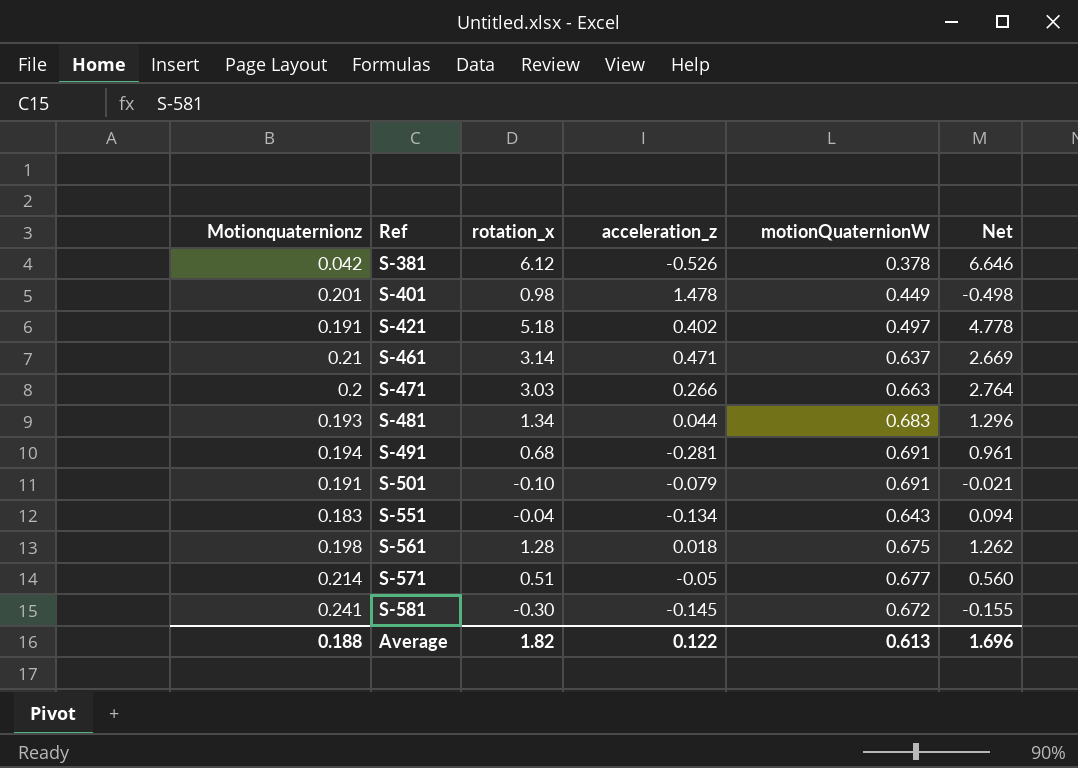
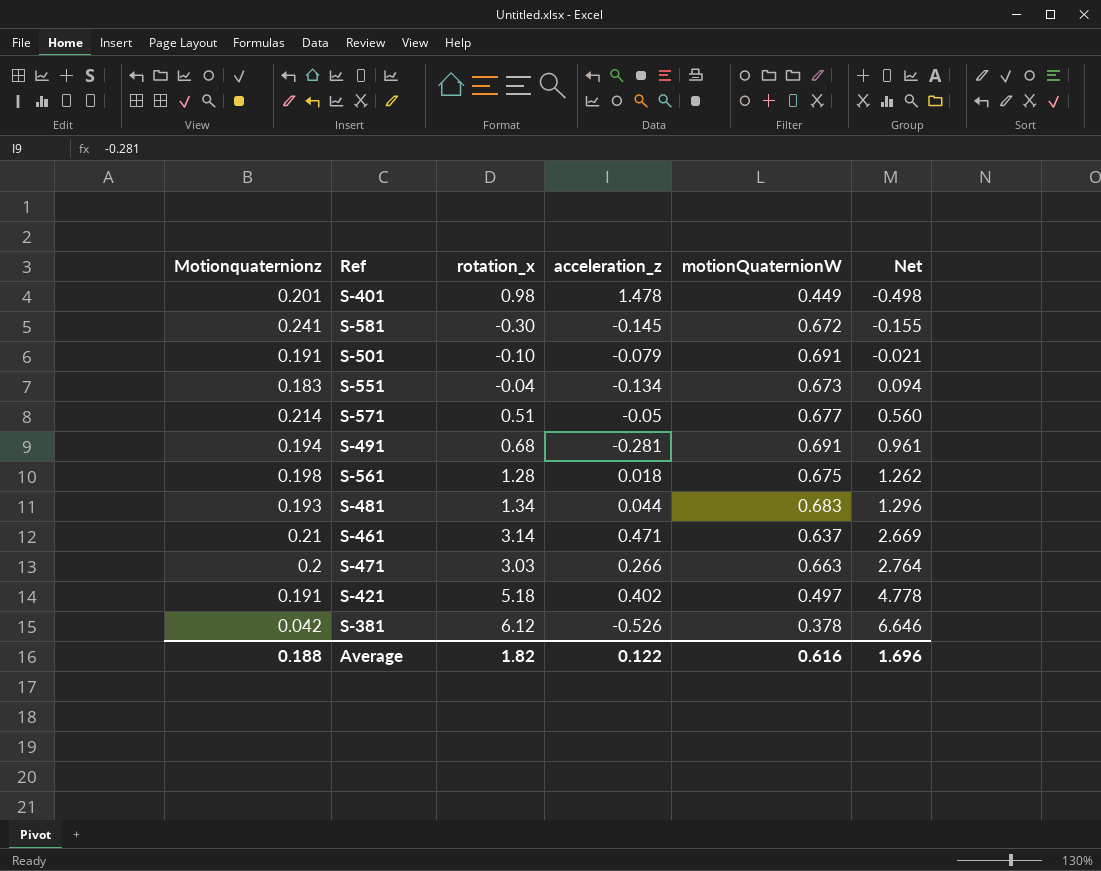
row order: Ref ascending -> Net ascending
S-551 | motionQuaternionW: 0.643 -> 0.673
Average | motionQuaternionW: 0.613 -> 0.616

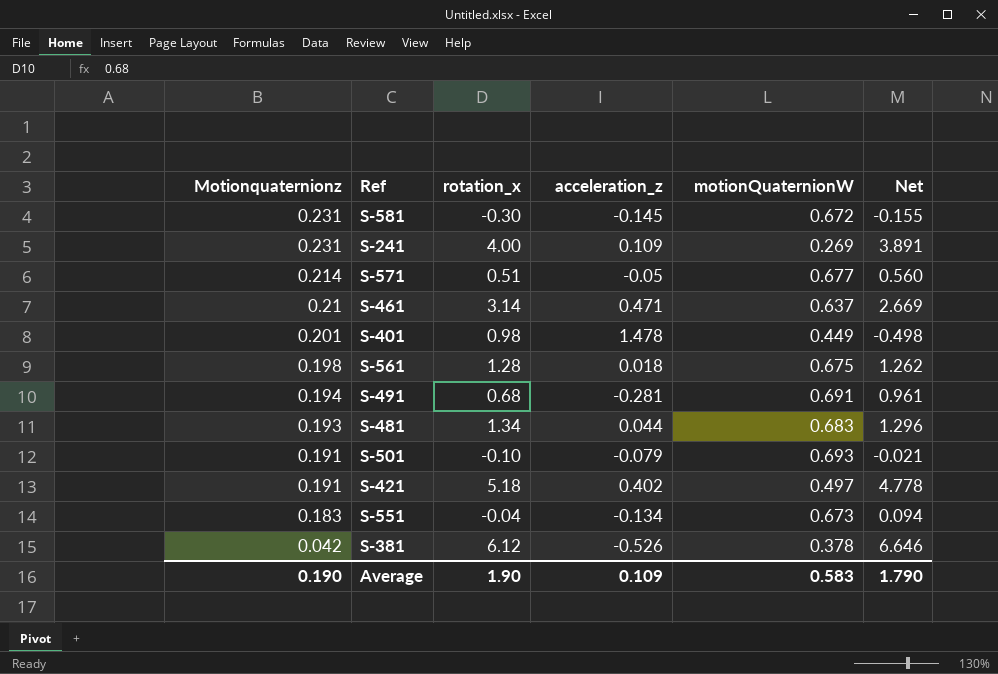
row order: Net ascending -> Motionquaternionz descending
row S-471: 0.2 | 3.03 | 0.266 | 0.663 | 2.764 -> none
S-581 | Motionquaternionz: 0.241 -> 0.231
row S-241: none -> 0.231 | 4.00 | 0.109 | 0.269 | 3.891
S-501 | motionQuaternionW: 0.691 -> 0.693
Average | Motionquaternionz: 0.188 -> 0.190
Average | rotation_x: 1.82 -> 1.90
Average | acceleration_z: 0.122 -> 0.109
Average | motionQuaternionW: 0.616 -> 0.583
Average | Net: 1.696 -> 1.790

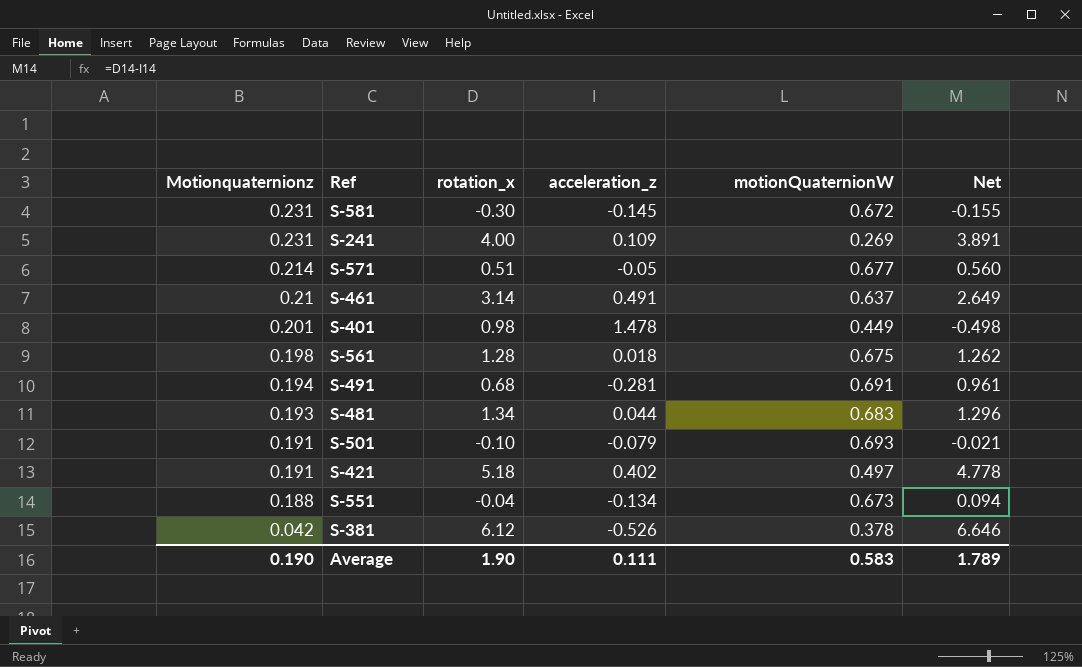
S-461 | acceleration_z: 0.471 -> 0.491
S-461 | Net: 2.669 -> 2.649
S-551 | Motionquaternionz: 0.183 -> 0.188
Average | acceleration_z: 0.109 -> 0.111
Average | Net: 1.790 -> 1.789

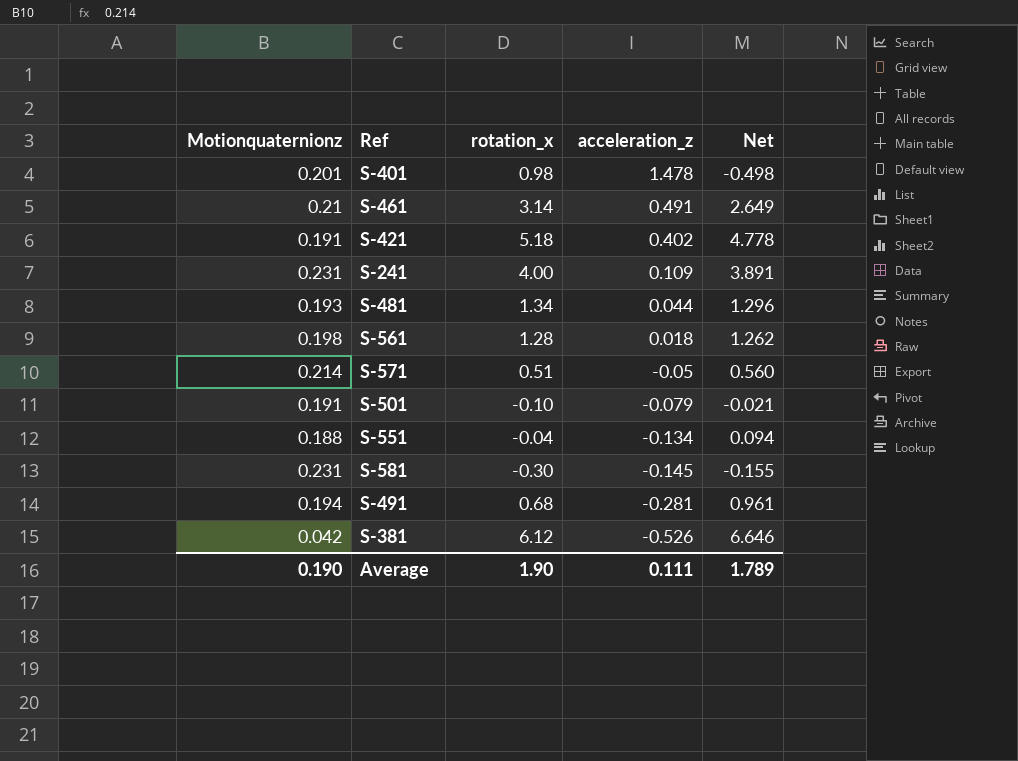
row order: Motionquaternionz descending -> acceleration_z descending
column motionQuaternionW | position: 5 -> none

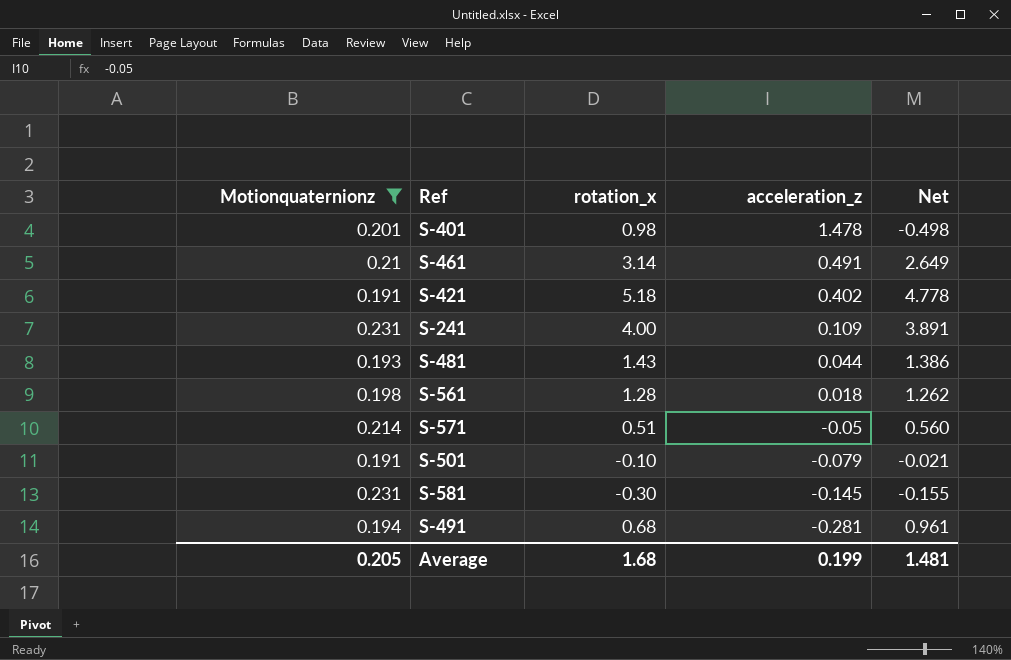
filter: none -> Motionquaternionz >= 0.191
S-481 | rotation_x: 1.34 -> 1.43
S-481 | Net: 1.296 -> 1.386
Average | Motionquaternionz: 0.190 -> 0.205
Average | rotation_x: 1.90 -> 1.68
Average | acceleration_z: 0.111 -> 0.199
Average | Net: 1.789 -> 1.481

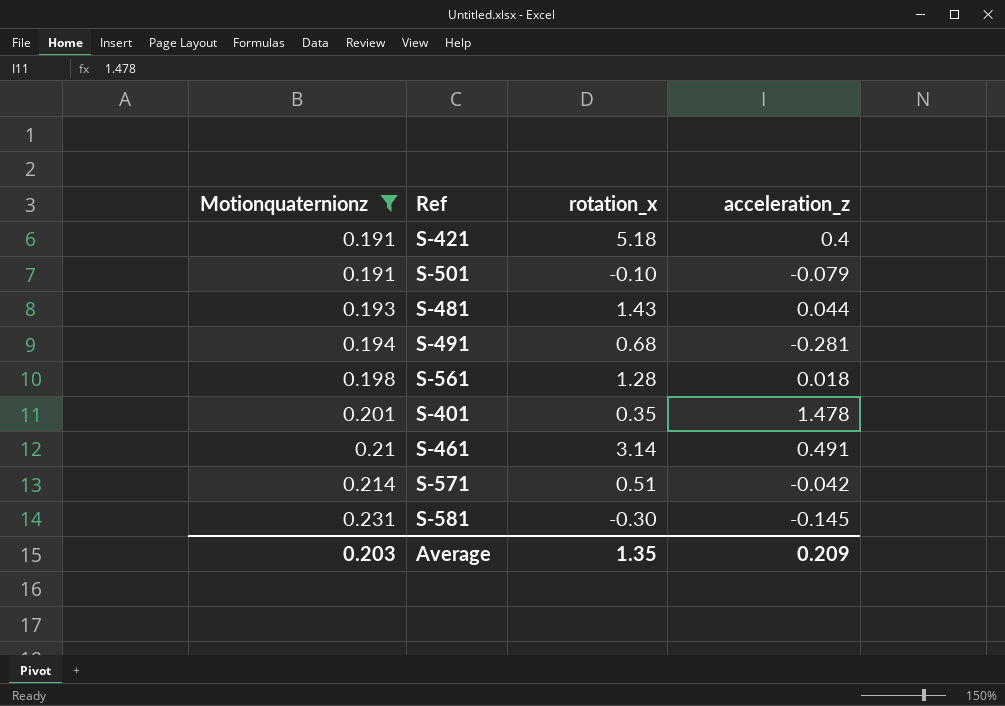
row order: acceleration_z descending -> Motionquaternionz ascending
column Net | formula: [rotation_x] - [acceleration_z] -> none
row S-241: 0.231 | 4.00 | 0.109 | 3.891 -> none
S-421 | acceleration_z: 0.402 -> 0.4
S-401 | rotation_x: 0.98 -> 0.35
S-571 | acceleration_z: -0.05 -> -0.042
Average | Motionquaternionz: 0.205 -> 0.203
Average | rotation_x: 1.68 -> 1.35
Average | acceleration_z: 0.199 -> 0.209

